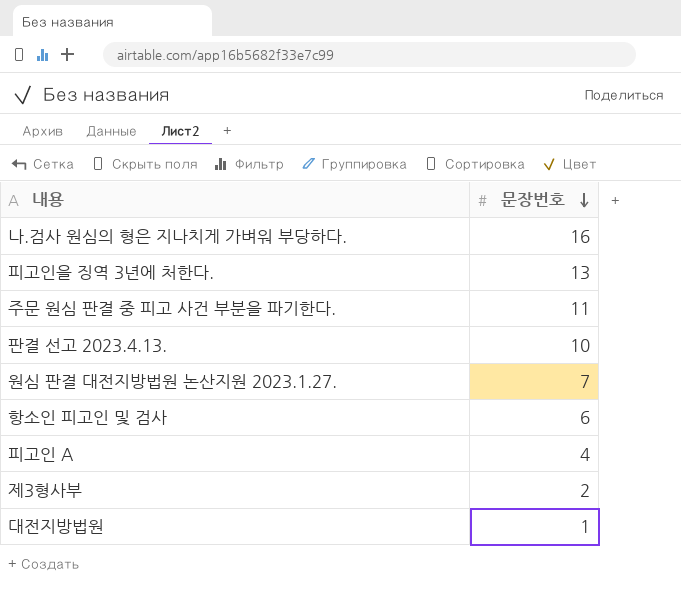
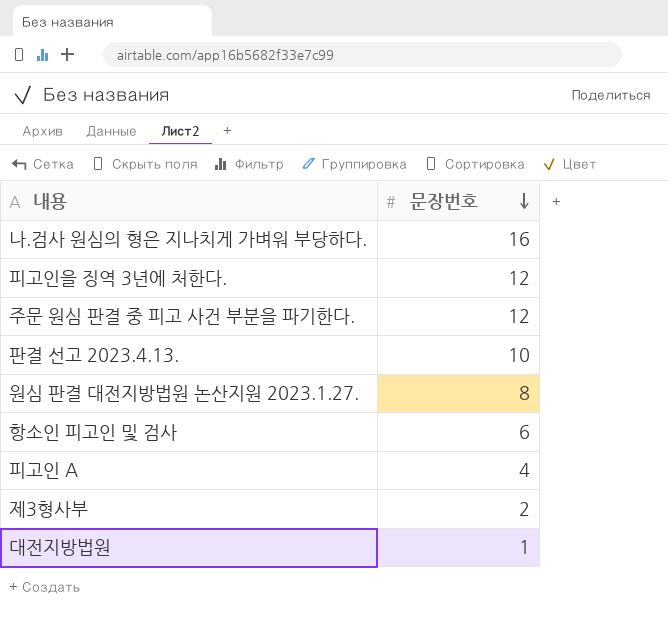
피고인을 징역 3년에 처한다. | 문장번호: 13 -> 12
주문 원심 판결 중 피고 사건 부분을 파기한다. | 문장번호: 11 -> 12
원심 판결 대전지방법원 논산지원 2023.1.27. | 문장번호: 7 -> 8

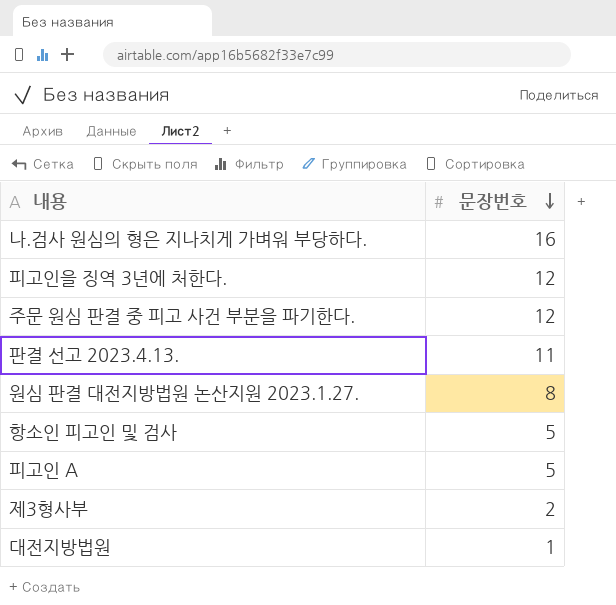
판결 선고 2023.4.13. | 문장번호: 10 -> 11
항소인 피고인 및 검사 | 문장번호: 6 -> 5
피고인 A | 문장번호: 4 -> 5

